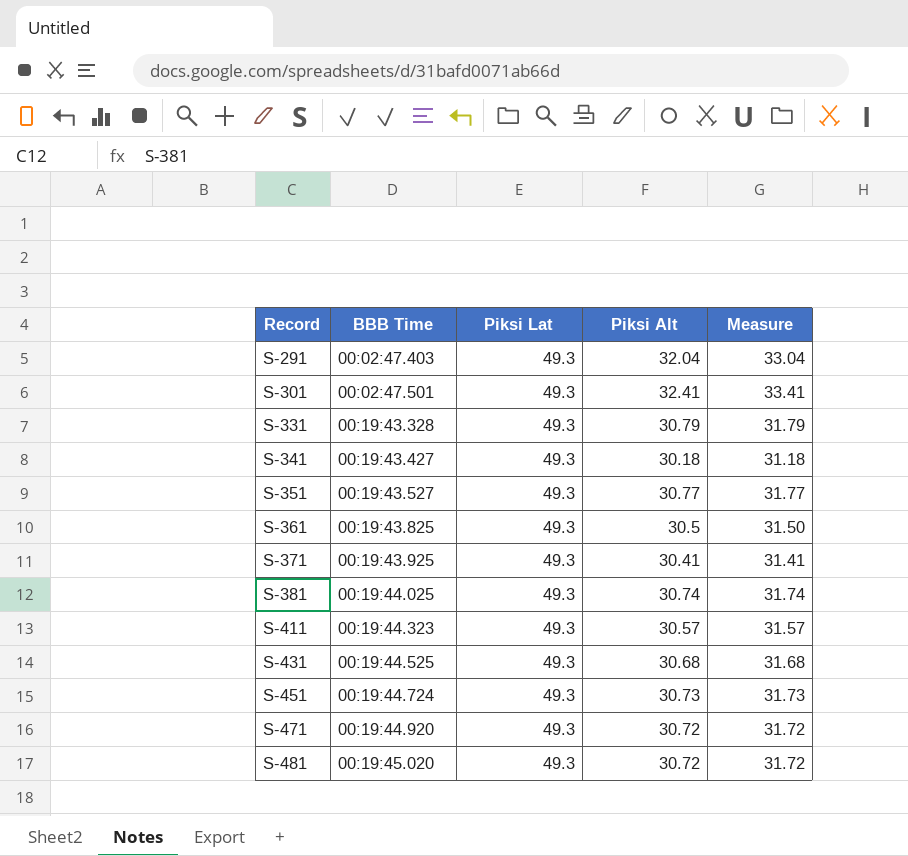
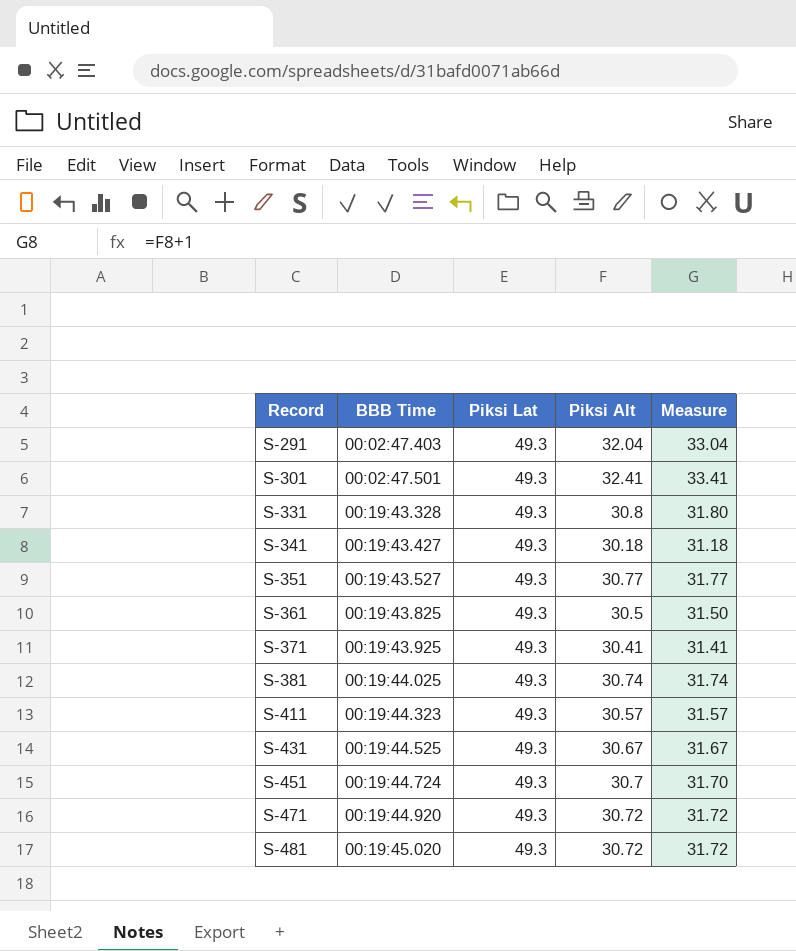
S-331 | Piksi Alt: 30.79 -> 30.8
S-331 | Measure: 31.79 -> 31.80
S-431 | Piksi Alt: 30.68 -> 30.67
S-431 | Measure: 31.68 -> 31.67
S-451 | Piksi Alt: 30.73 -> 30.7
S-451 | Measure: 31.73 -> 31.70

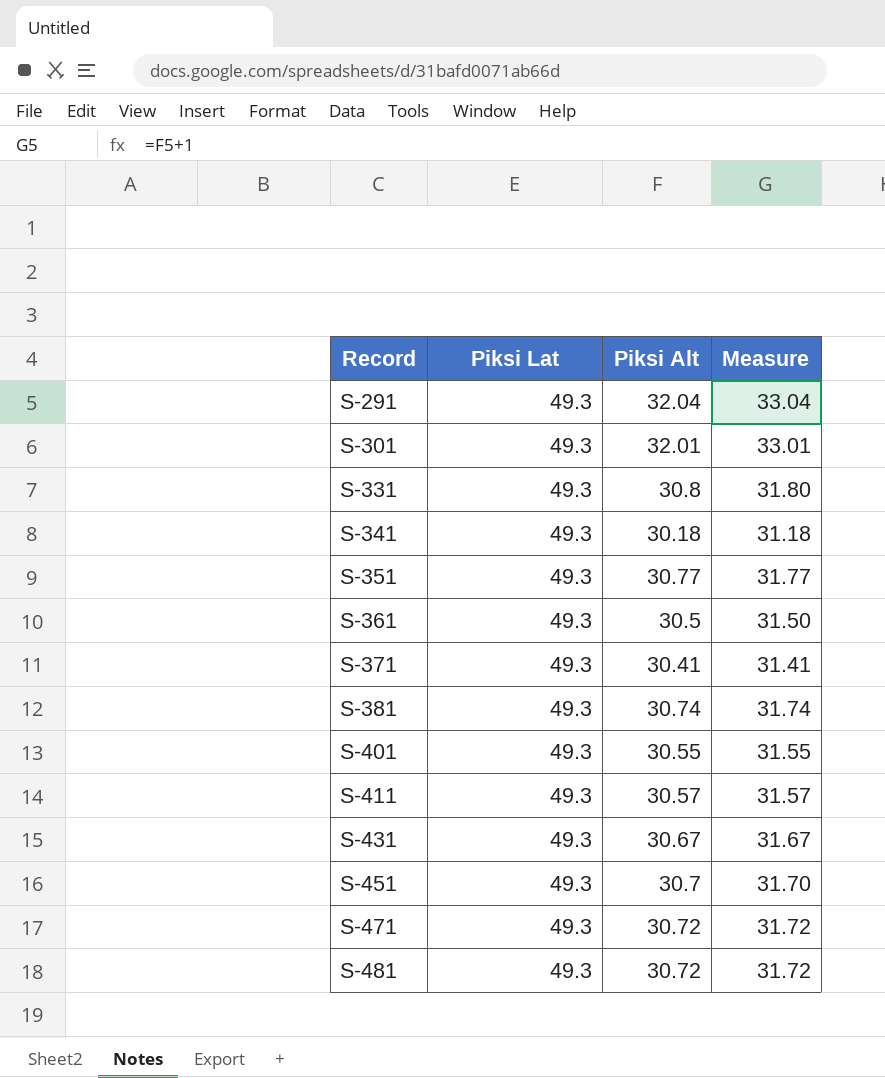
column BBB Time | position: 2 -> none
S-301 | Piksi Alt: 32.41 -> 32.01
S-301 | Measure: 33.41 -> 33.01
row S-401: none -> 49.3 | 30.55 | 31.55

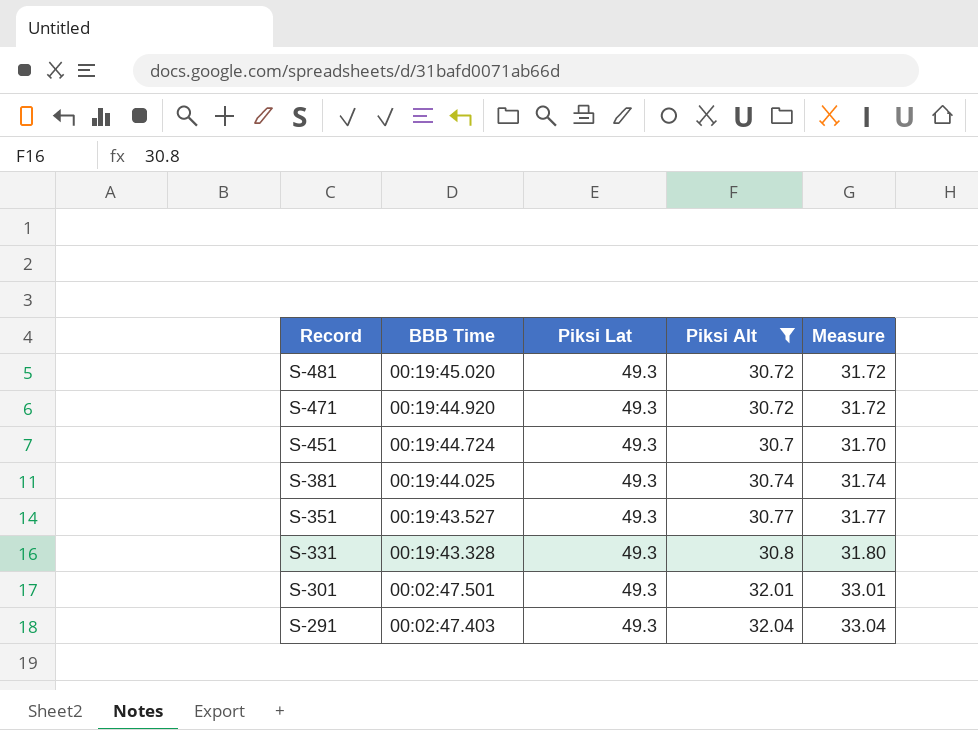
filter: none -> Piksi Alt >= 30.7
row order: Record ascending -> Record descending
column BBB Time | position: none -> 2

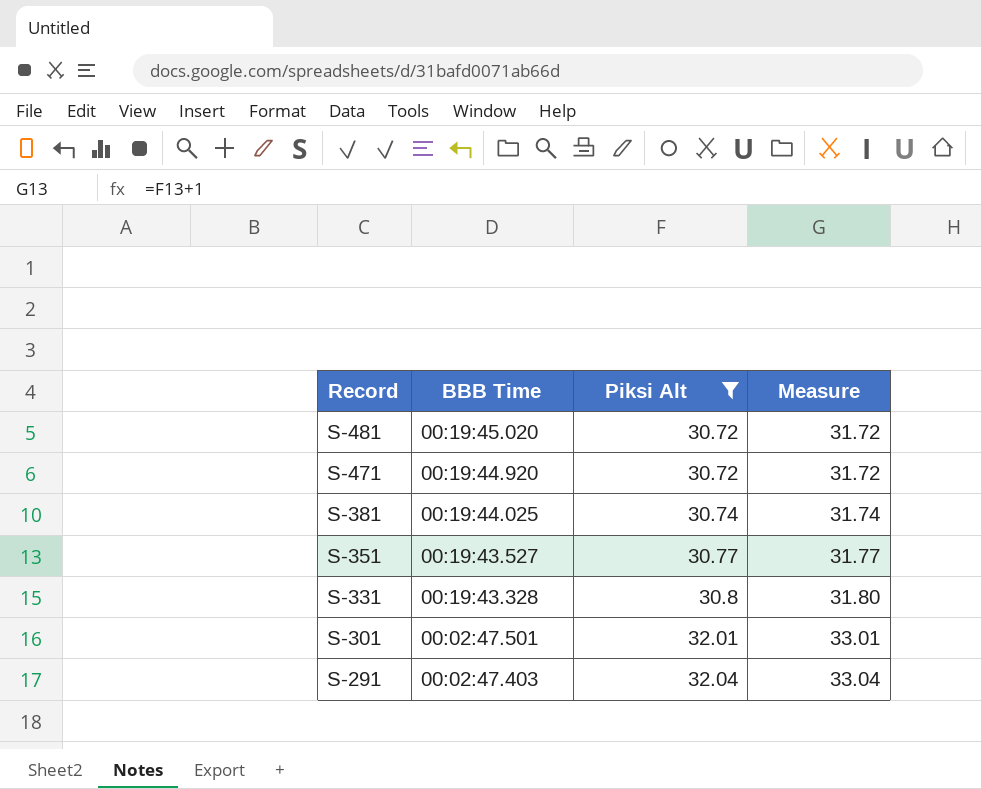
column Piksi Lat | position: 3 -> none
row S-451: 00:19:44.724 | 49.3 | 30.7 | 31.70 -> none

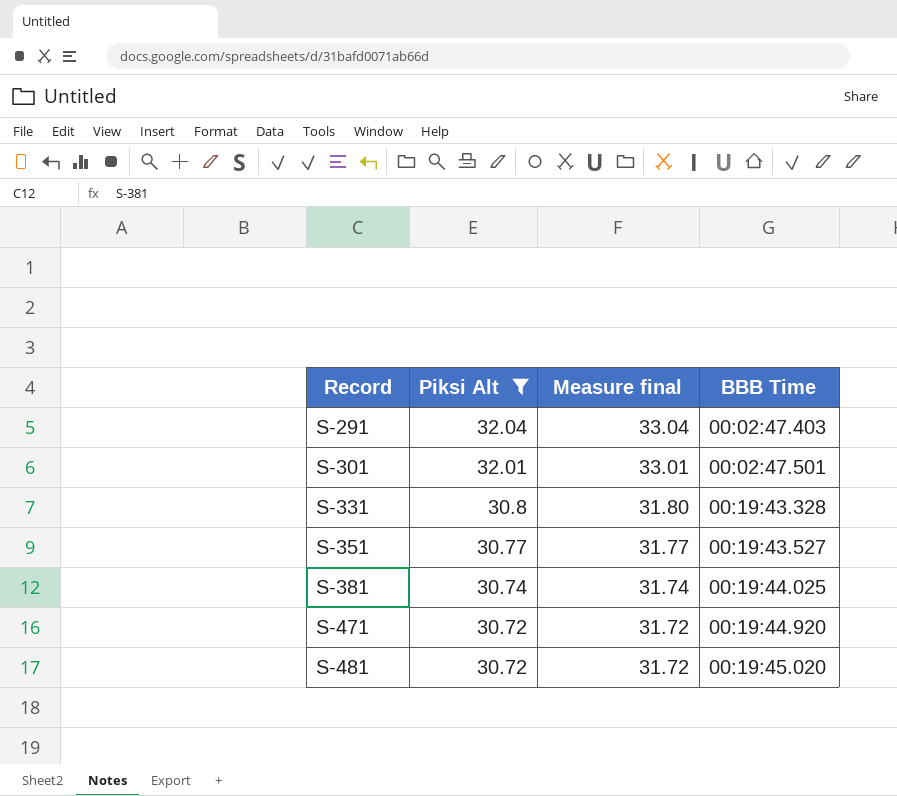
row order: Record descending -> Record ascending
column name: Measure -> Measure final
column BBB Time | position: 2 -> 4

